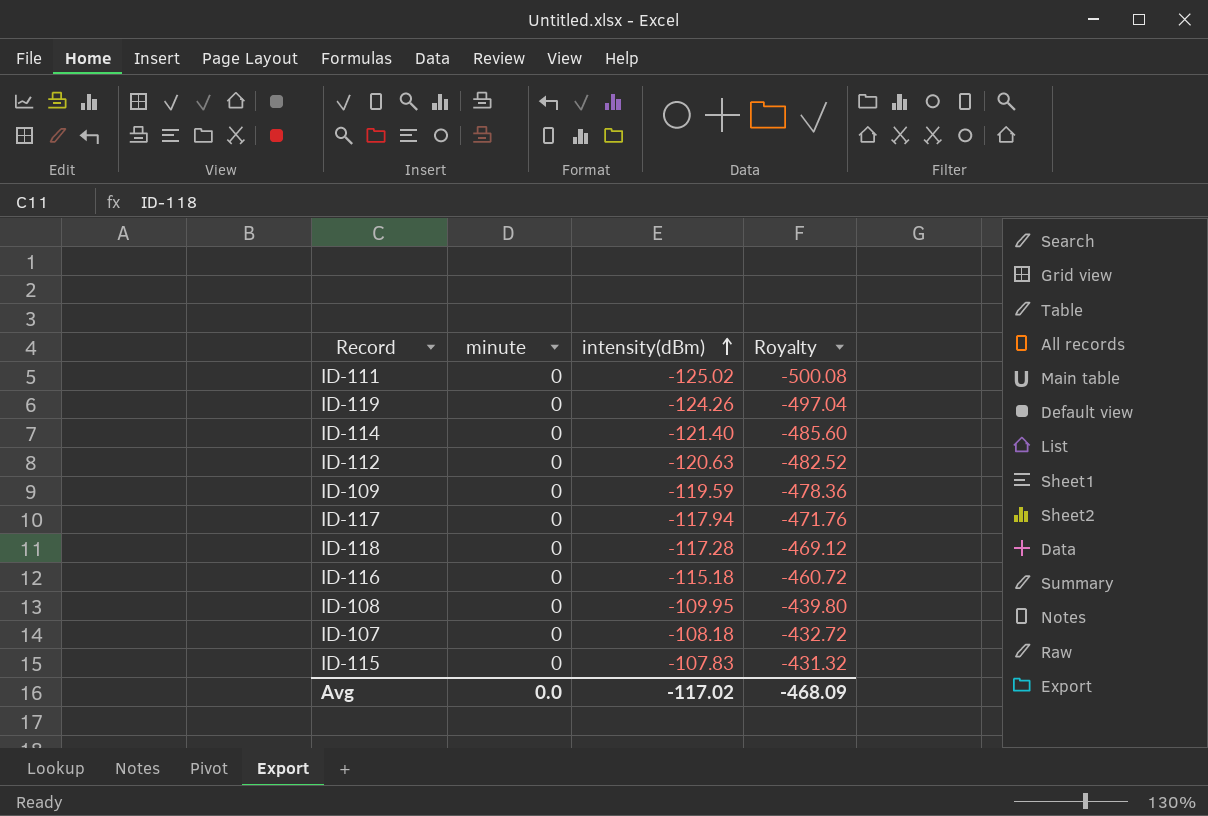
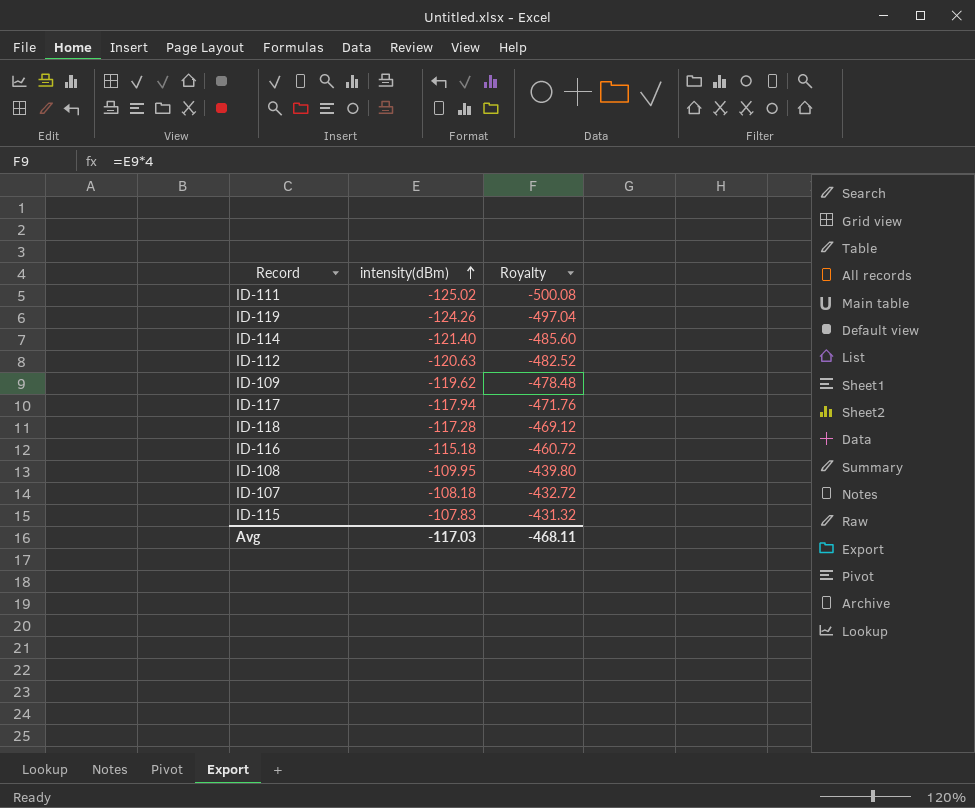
column minute | position: 2 -> none
ID-109 | intensity(dBm): -119.59 -> -119.62
ID-109 | Royalty: -478.36 -> -478.48
Avg | intensity(dBm): -117.02 -> -117.03
Avg | Royalty: -468.09 -> -468.11

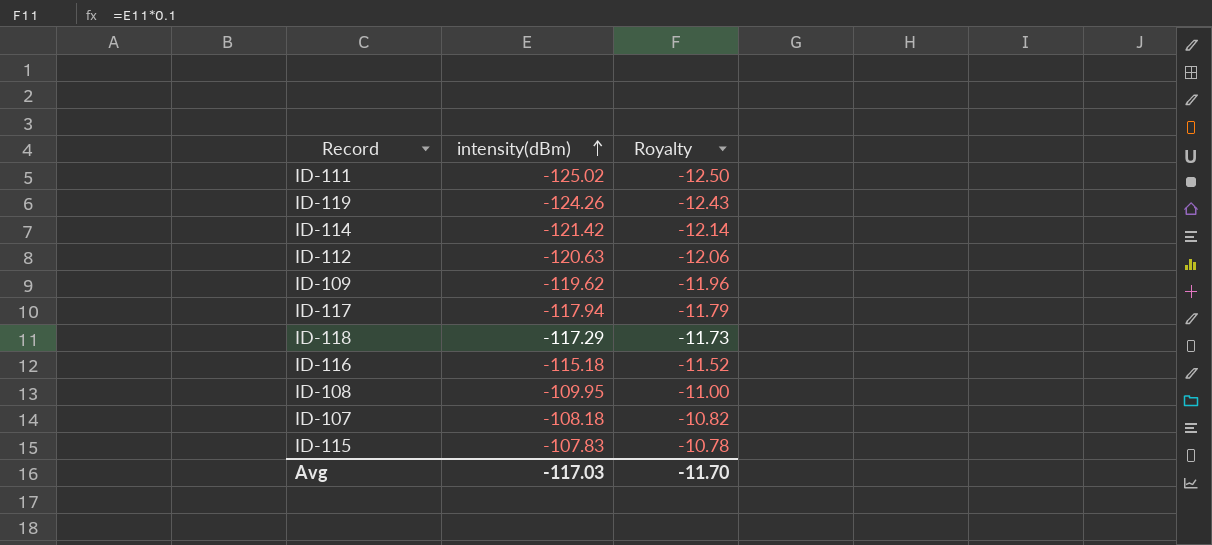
column Royalty | formula: [intensity(dBm)] * 4 -> [intensity(dBm)] * 0.1
ID-114 | intensity(dBm): -121.40 -> -121.42
ID-118 | intensity(dBm): -117.28 -> -117.29
Avg | Royalty: -468.11 -> -11.70

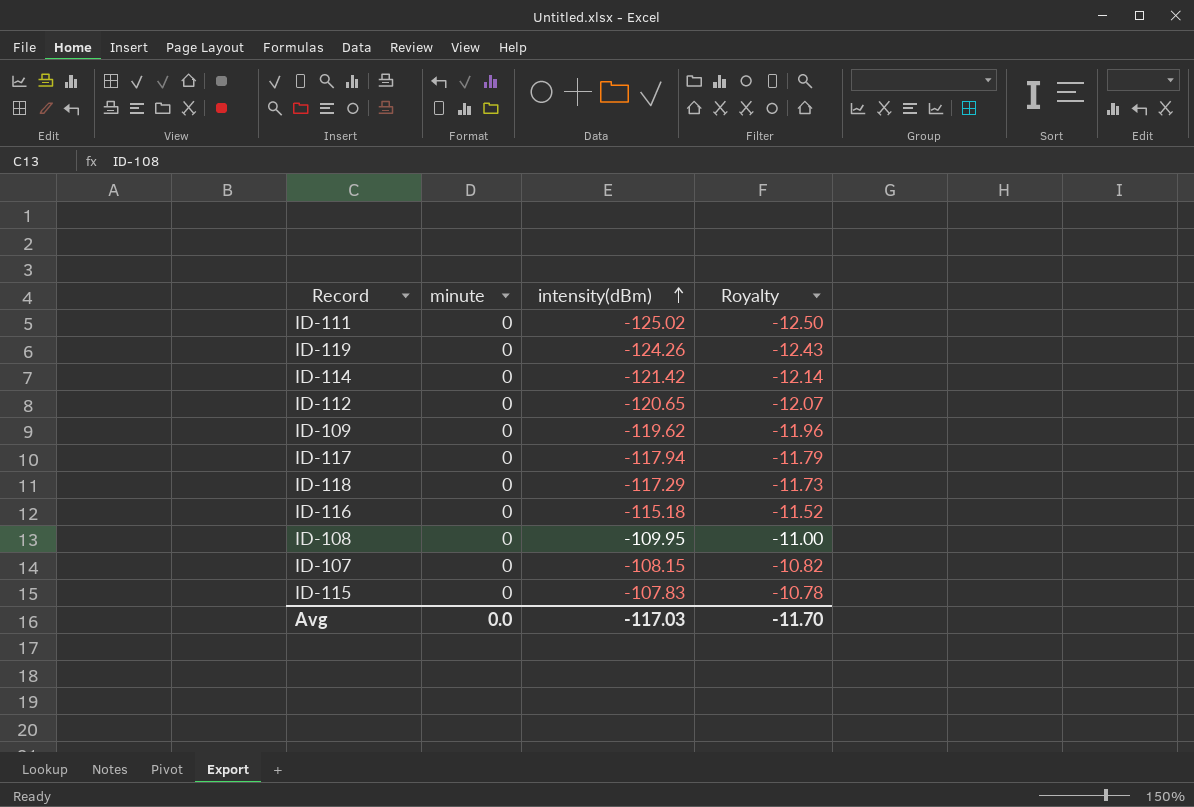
column minute | position: none -> 2
ID-112 | intensity(dBm): -120.63 -> -120.65
ID-112 | Royalty: -12.06 -> -12.07
ID-107 | intensity(dBm): -108.18 -> -108.15

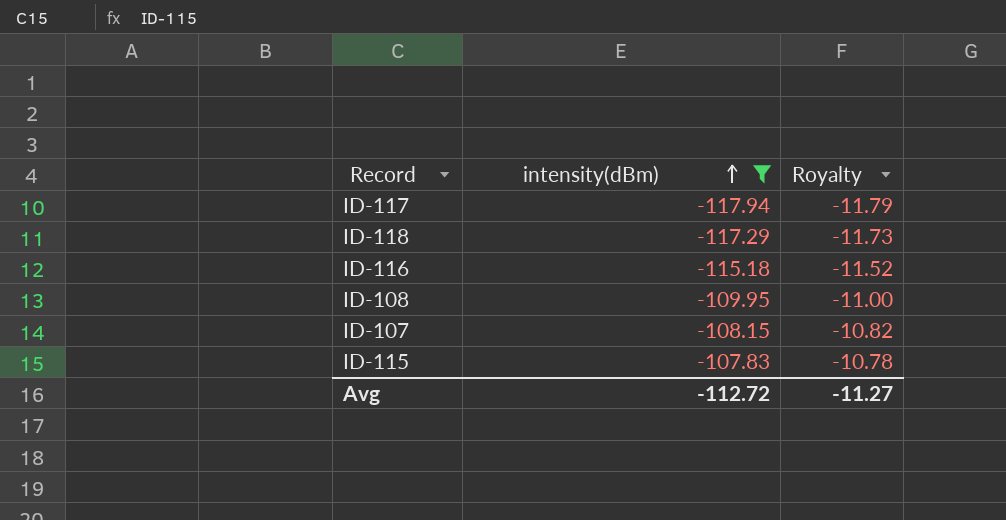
filter: none -> intensity(dBm) >= -117.94
column minute | position: 2 -> none
Avg | intensity(dBm): -117.03 -> -112.72
Avg | Royalty: -11.70 -> -11.27

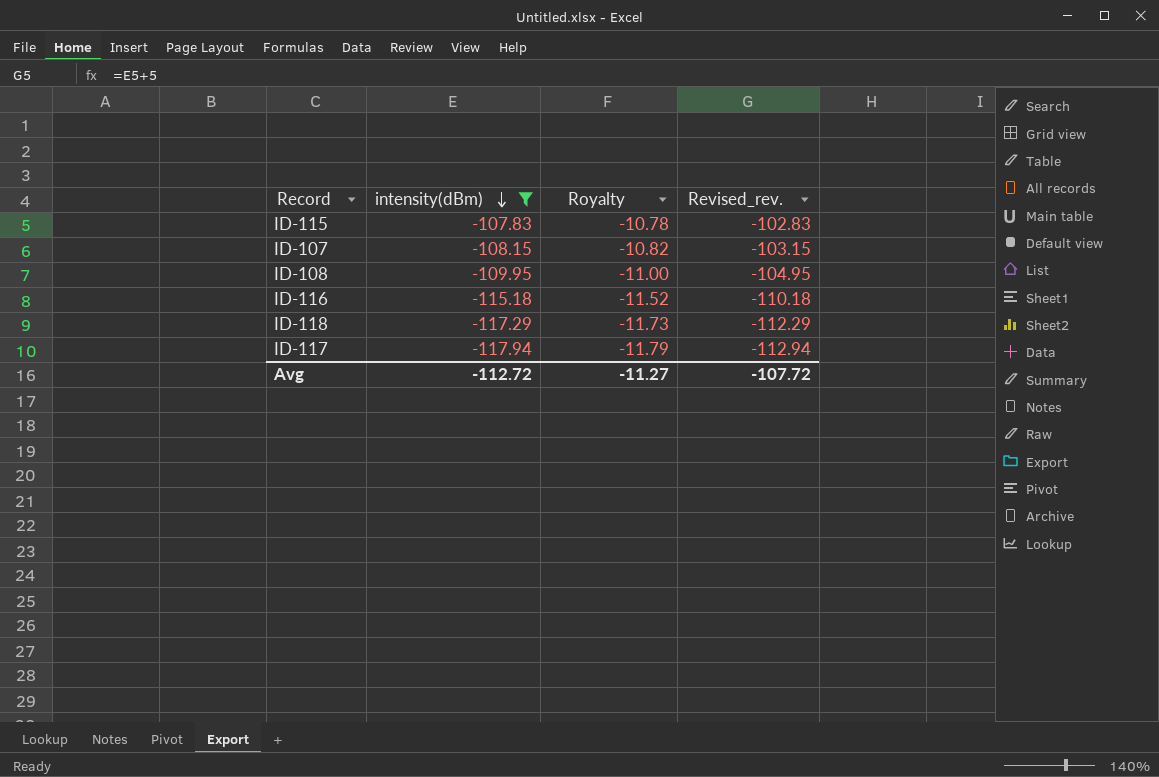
row order: intensity(dBm) ascending -> intensity(dBm) descending
column Revised_rev. | formula: none -> [intensity(dBm)] + 5

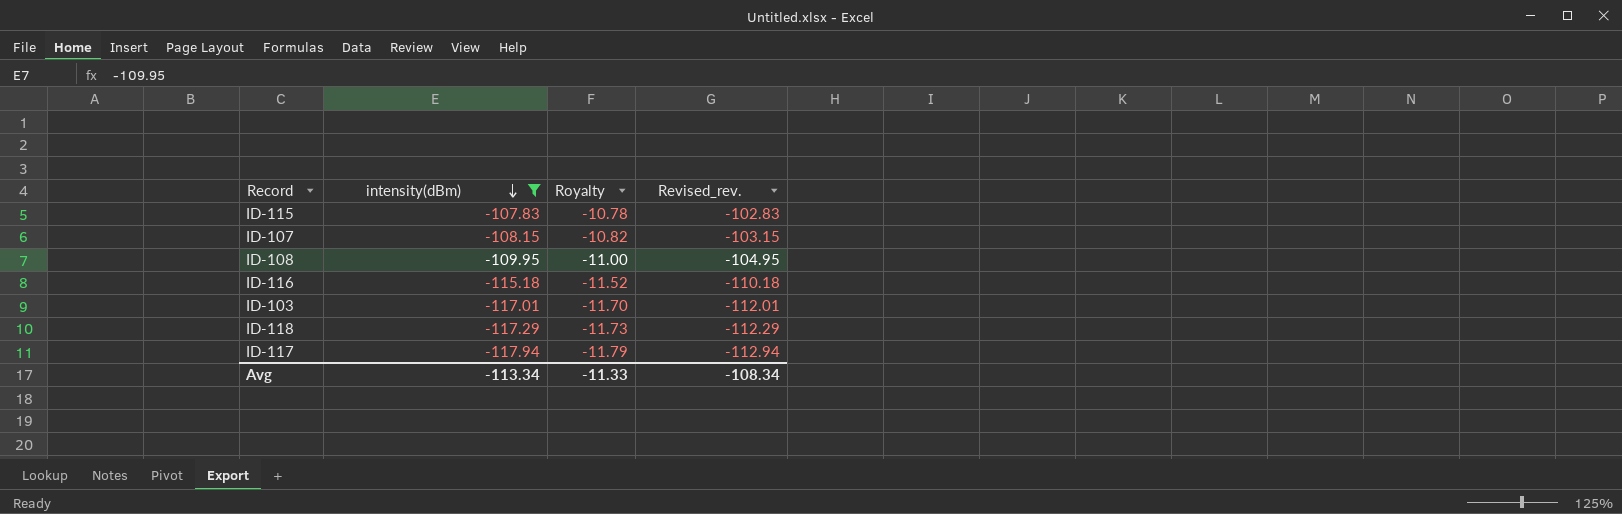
row ID-103: none -> -117.01 | -11.70 | -112.01
Avg | intensity(dBm): -112.72 -> -113.34
Avg | Royalty: -11.27 -> -11.33
Avg | Revised_rev.: -107.72 -> -108.34

